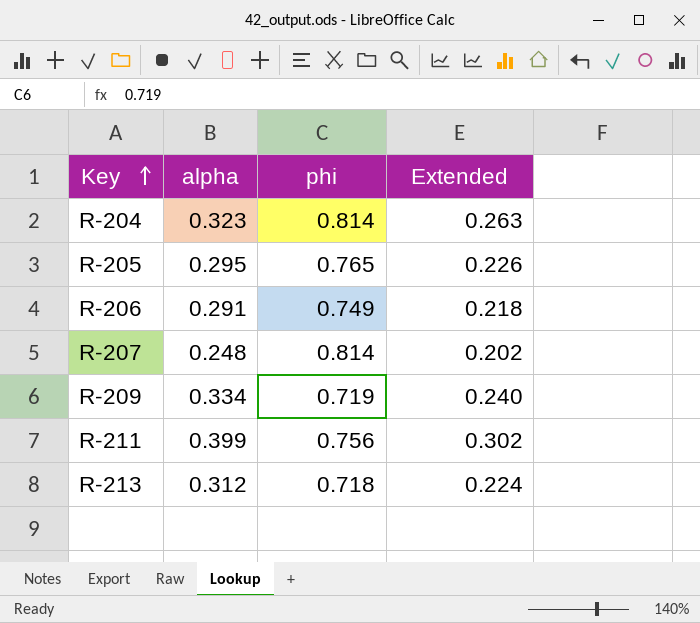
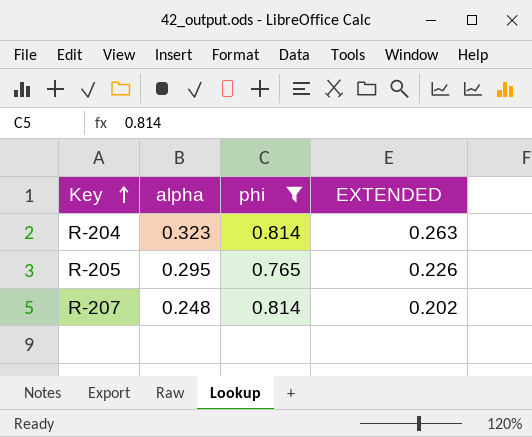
filter: none -> phi >= 0.765
column name: Extended -> EXTENDED

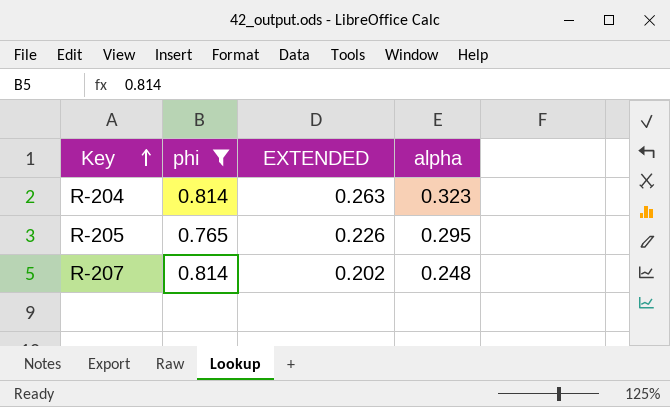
column alpha | position: 2 -> 4

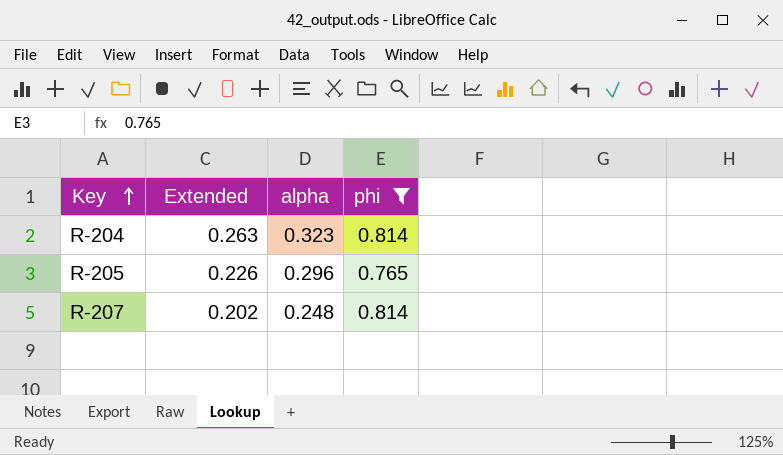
column name: EXTENDED -> Extended
column phi | position: 2 -> 4
R-205 | alpha: 0.295 -> 0.296

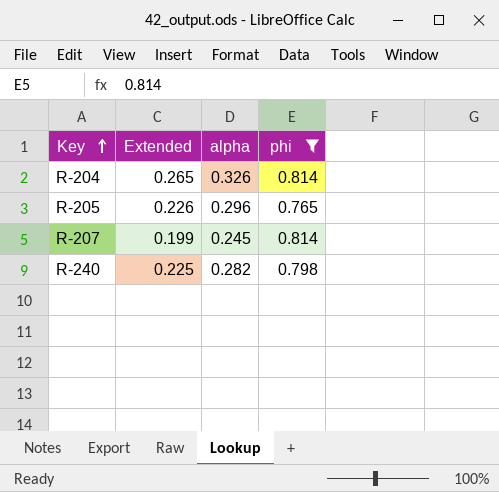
R-204 | Extended: 0.263 -> 0.265
R-204 | alpha: 0.323 -> 0.326
R-207 | Extended: 0.202 -> 0.199
R-207 | alpha: 0.248 -> 0.245
row R-240: none -> 0.225 | 0.282 | 0.798

